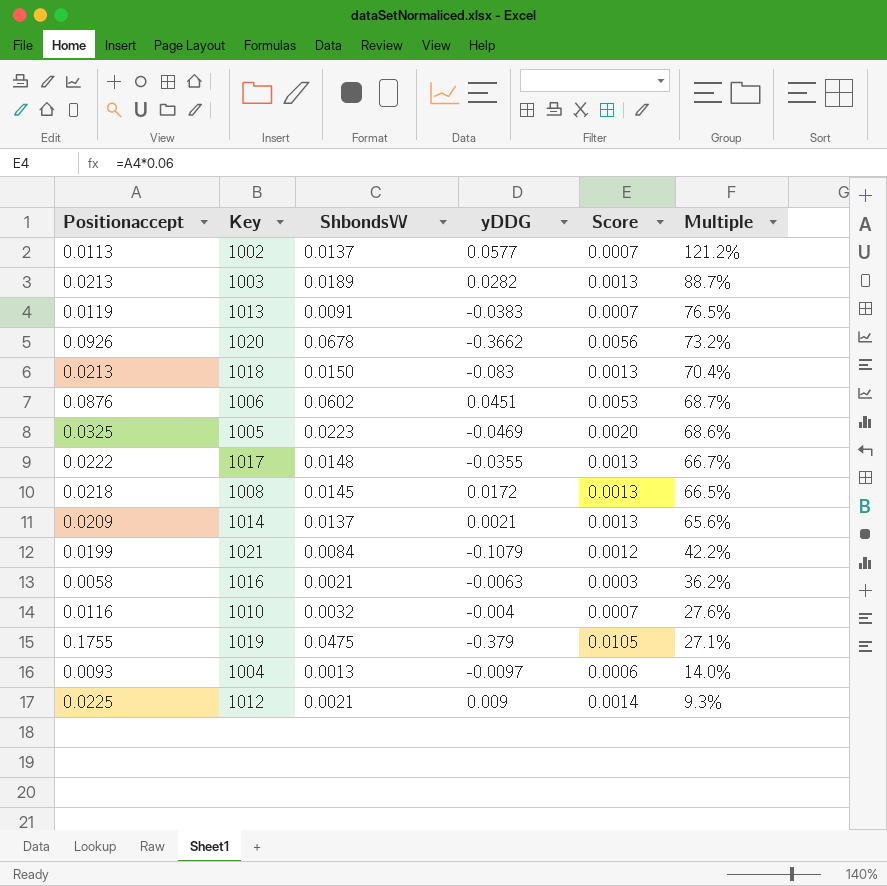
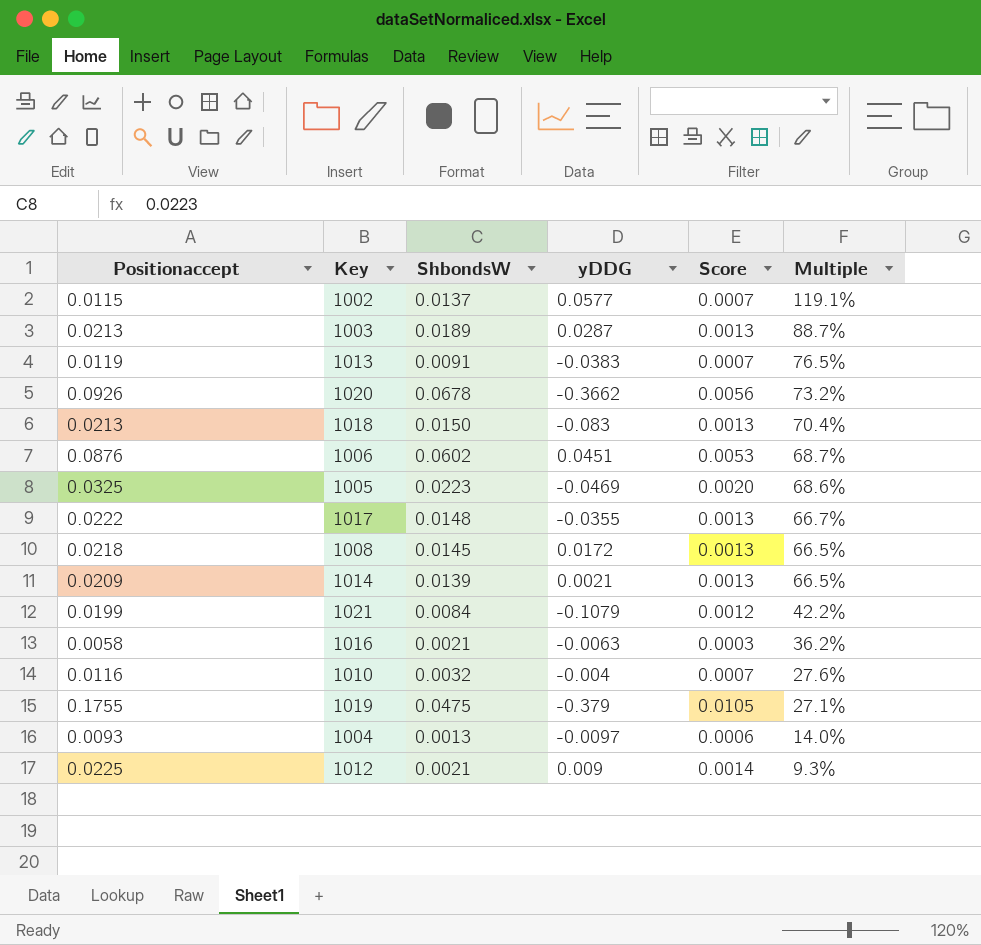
1002 | Positionaccept: 0.0113 -> 0.0115
1002 | Multiple: 121.2% -> 119.1%
1003 | yDDG: 0.0282 -> 0.0287
1014 | ShbondsW: 0.0137 -> 0.0139
1014 | Multiple: 65.6% -> 66.5%

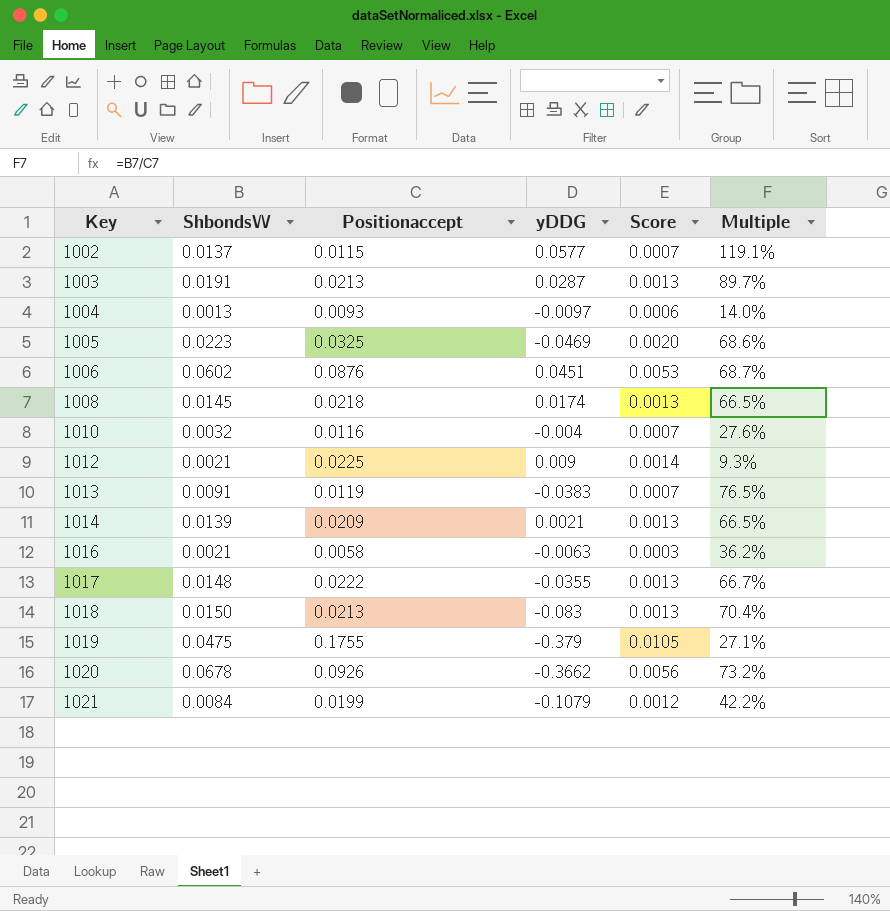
row order: Multiple descending -> Key ascending
column Positionaccept | position: 1 -> 3
1003 | ShbondsW: 0.0189 -> 0.0191
1003 | Multiple: 88.7% -> 89.7%
1008 | yDDG: 0.0172 -> 0.0174

